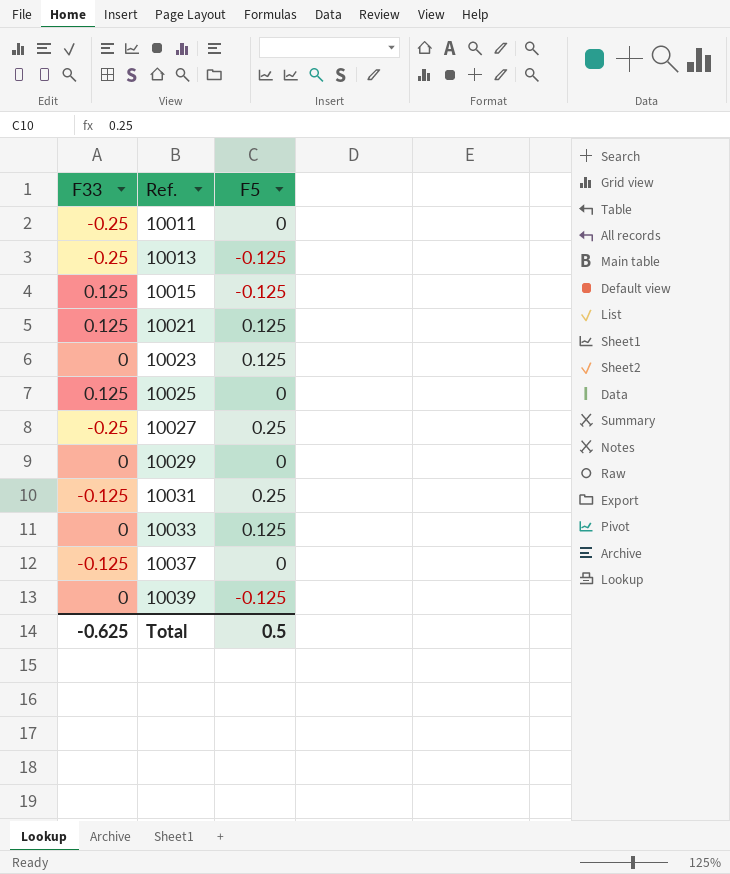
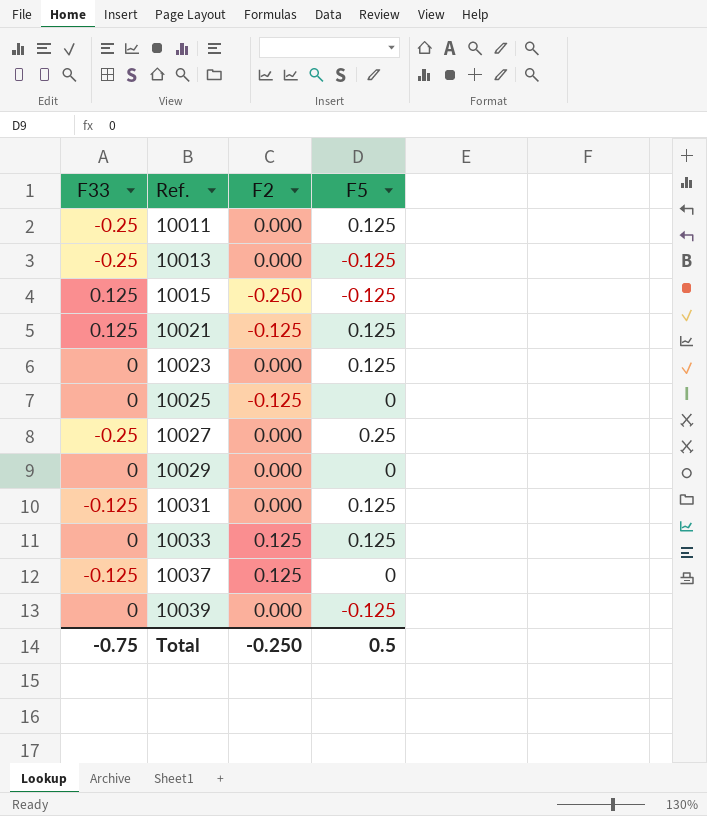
column F2 | position: none -> 3
10011 | F5: 0 -> 0.125
10025 | F33: 0.125 -> 0
10031 | F5: 0.25 -> 0.125
Total | F33: -0.625 -> -0.75

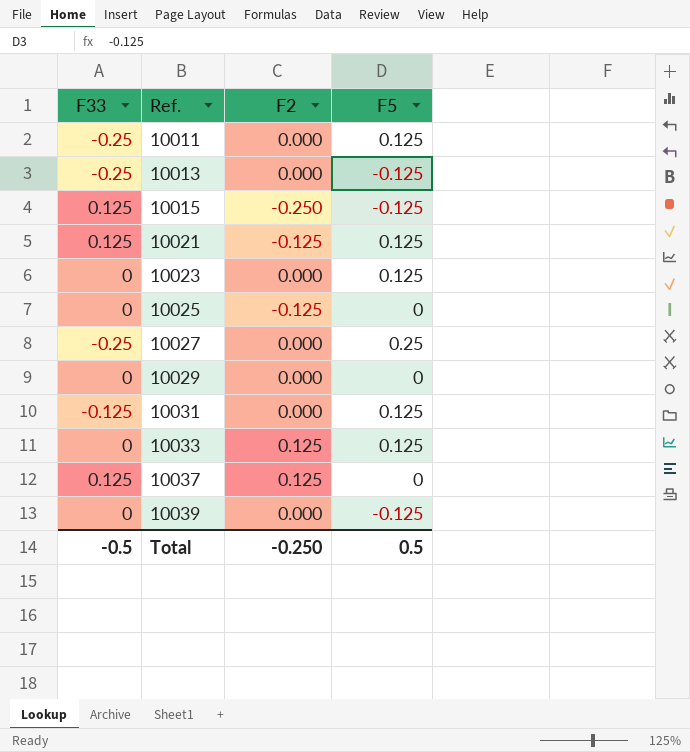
10037 | F33: -0.125 -> 0.125
Total | F33: -0.75 -> -0.5

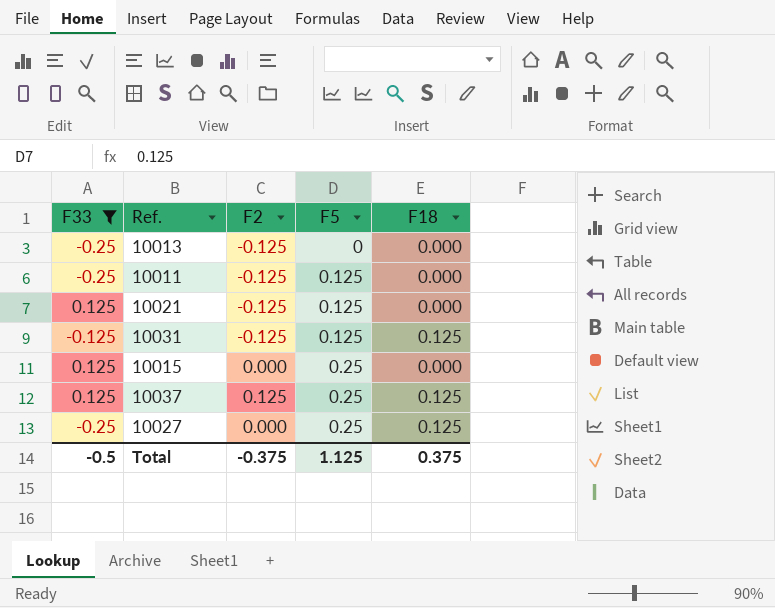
filter: none -> F33 != 0
row order: Ref. ascending -> F5 ascending
column F18 | position: none -> 5
10013 | F2: 0.000 -> -0.125
10013 | F5: -0.125 -> 0
10011 | F2: 0.000 -> -0.125
10031 | F2: 0.000 -> -0.125
10015 | F2: -0.250 -> 0.000
10015 | F5: -0.125 -> 0.25
10037 | F5: 0 -> 0.25
Total | F2: -0.250 -> -0.375
Total | F5: 0.5 -> 1.125

